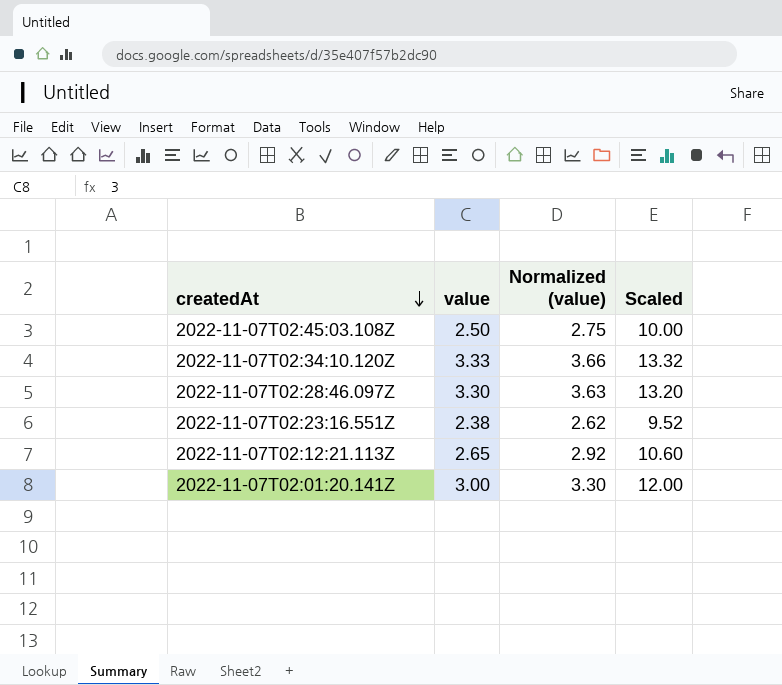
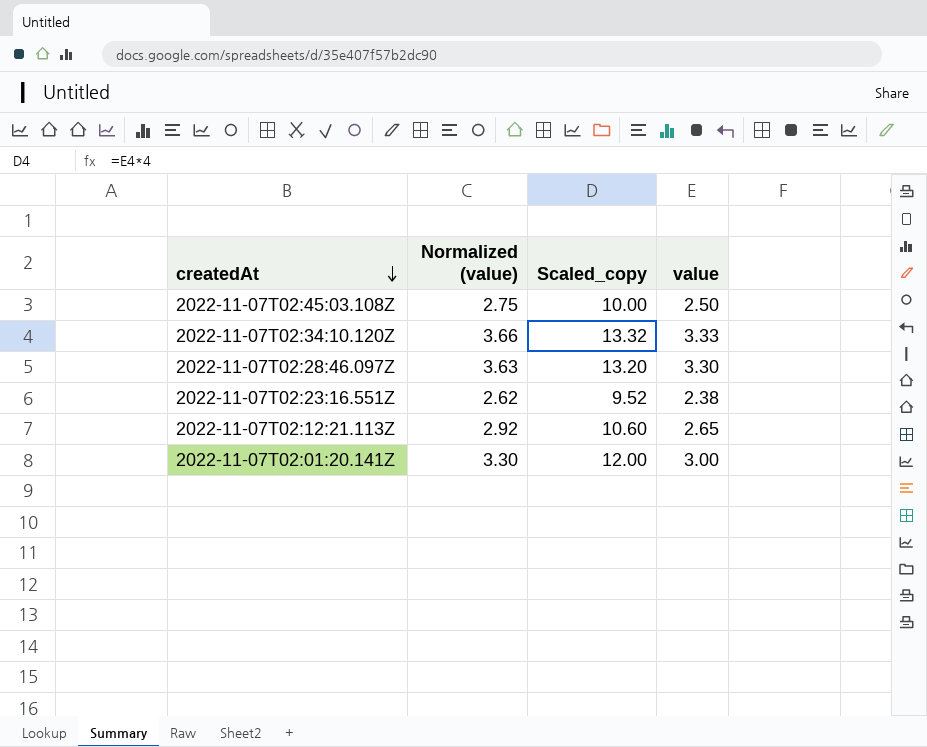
column name: Scaled -> Scaled_copy
column value | position: 2 -> 4

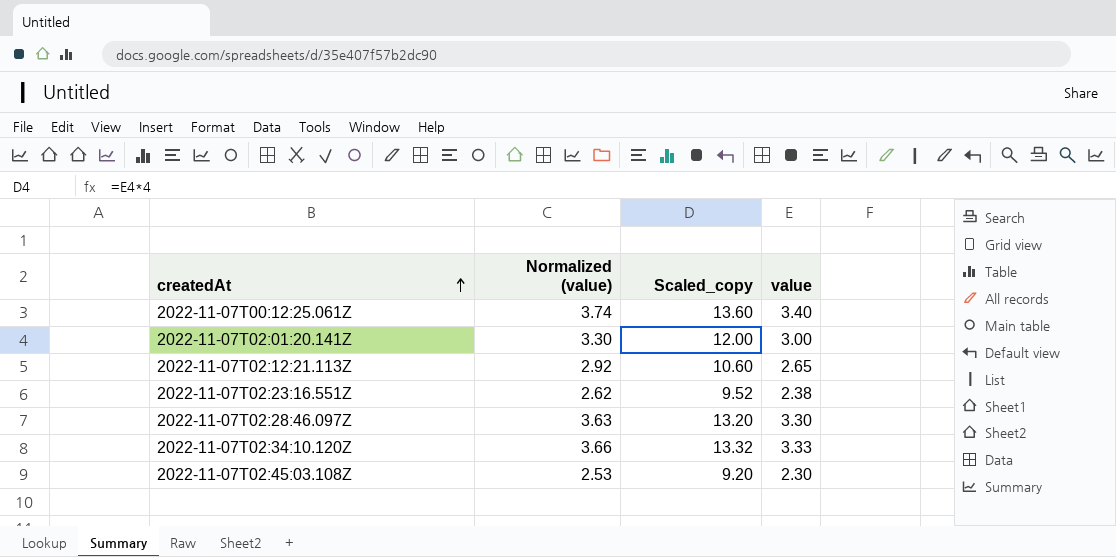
row order: createdAt descending -> createdAt ascending
row 2022-11-07T00:12:25.061Z: none -> 3.74 | 13.60 | 3.40
2022-11-07T02:45:03.108Z | Normalized (value): 2.75 -> 2.53
2022-11-07T02:45:03.108Z | Scaled_copy: 10.00 -> 9.20
2022-11-07T02:45:03.108Z | value: 2.50 -> 2.30

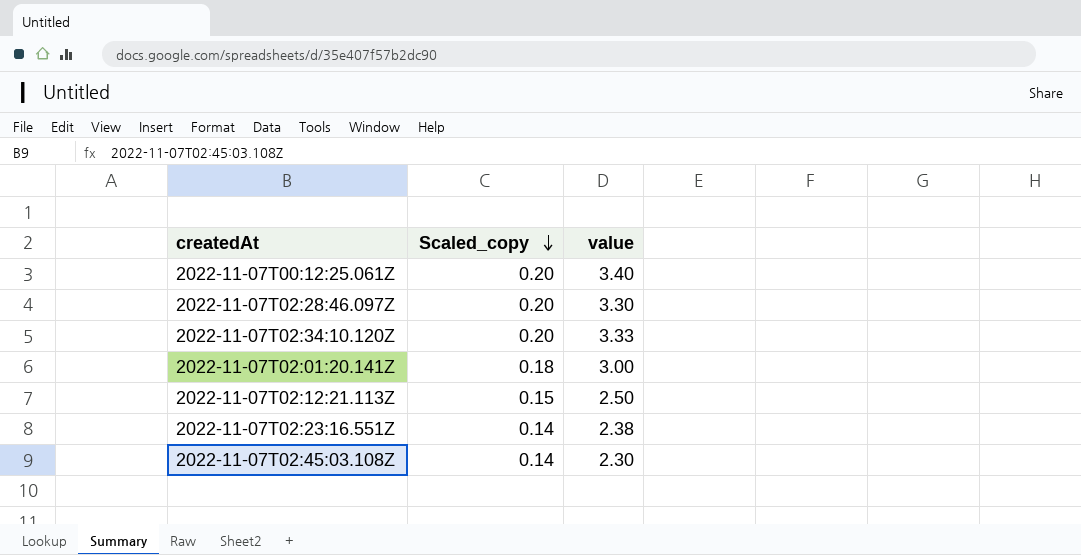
row order: createdAt ascending -> Scaled_copy descending
column Normalized (value) | formula: [value] * 1.1 -> none
column Scaled_copy | formula: [value] * 4 -> [value] * 0.06
2022-11-07T02:12:21.113Z | value: 2.65 -> 2.50

